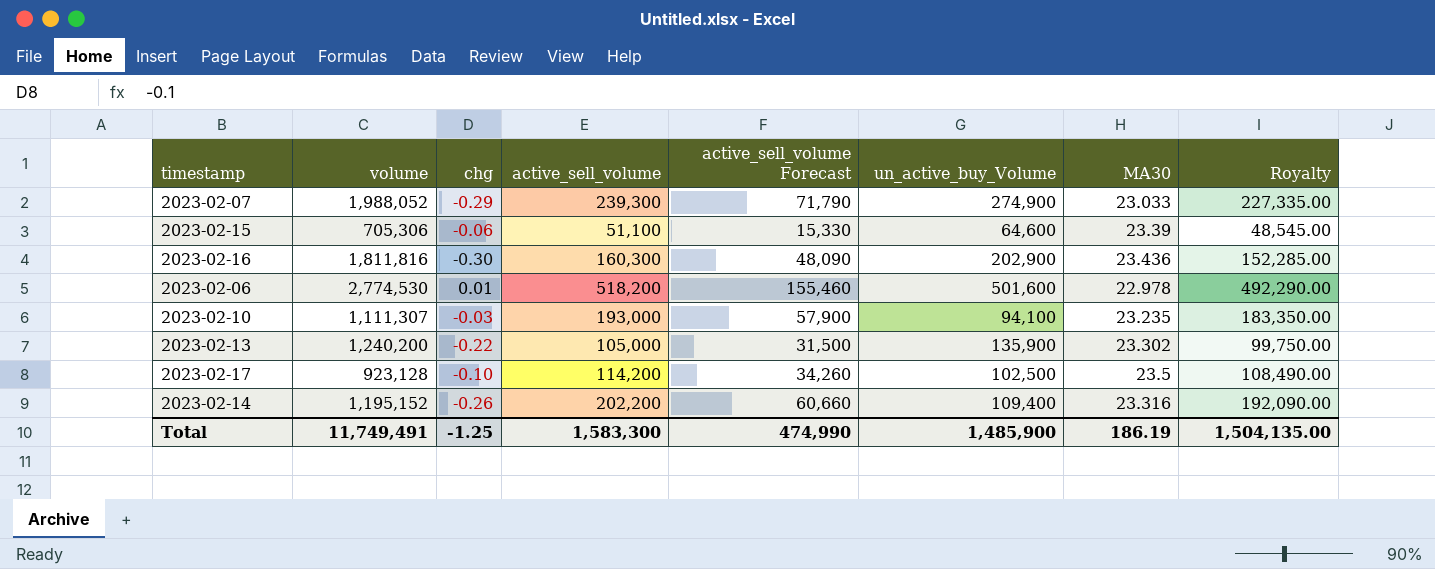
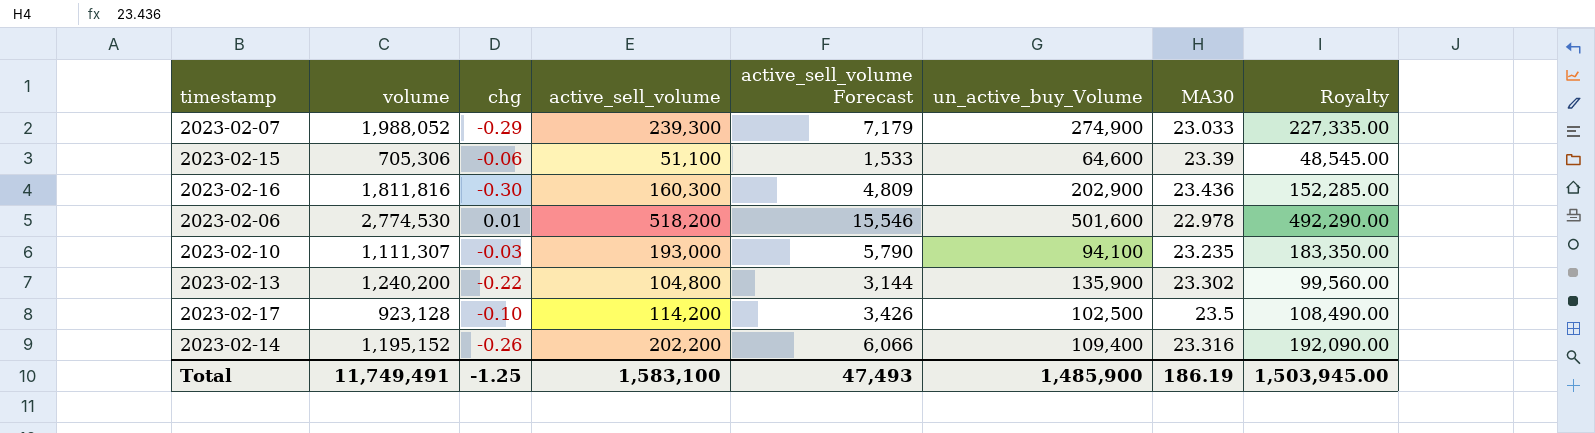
column active_sell_volume Forecast | formula: [active_sell_volume] * 0.3 -> [active_sell_volume] * 0.03
2023-02-13 | active_sell_volume: 105,000 -> 104,800
2023-02-13 | Royalty: 99,750.00 -> 99,560.00
Total | active_sell_volume: 1,583,300 -> 1,583,100
Total | active_sell_volume Forecast: 474,990 -> 47,493
Total | Royalty: 1,504,135.00 -> 1,503,945.00

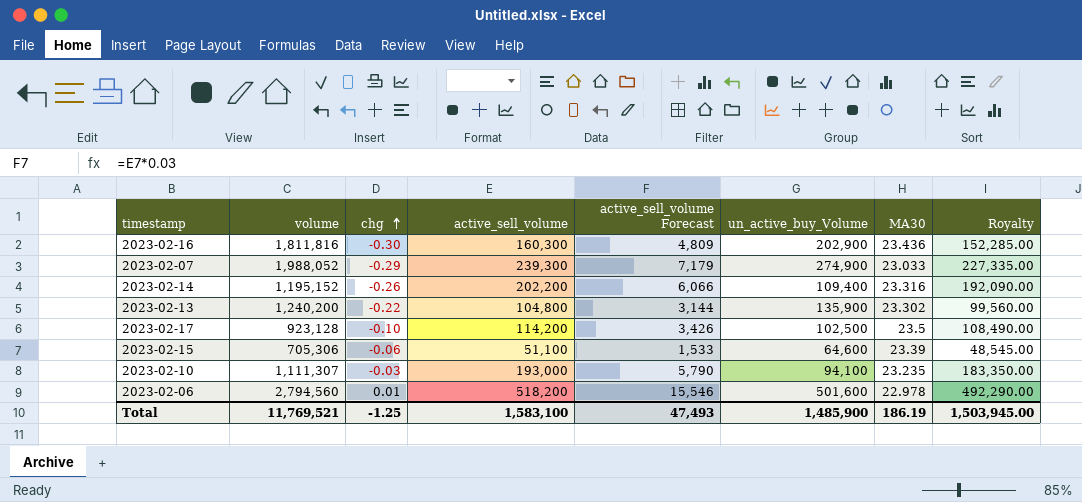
row order: none -> chg ascending
2023-02-06 | volume: 2,774,530 -> 2,794,560
Total | volume: 11,749,491 -> 11,769,521

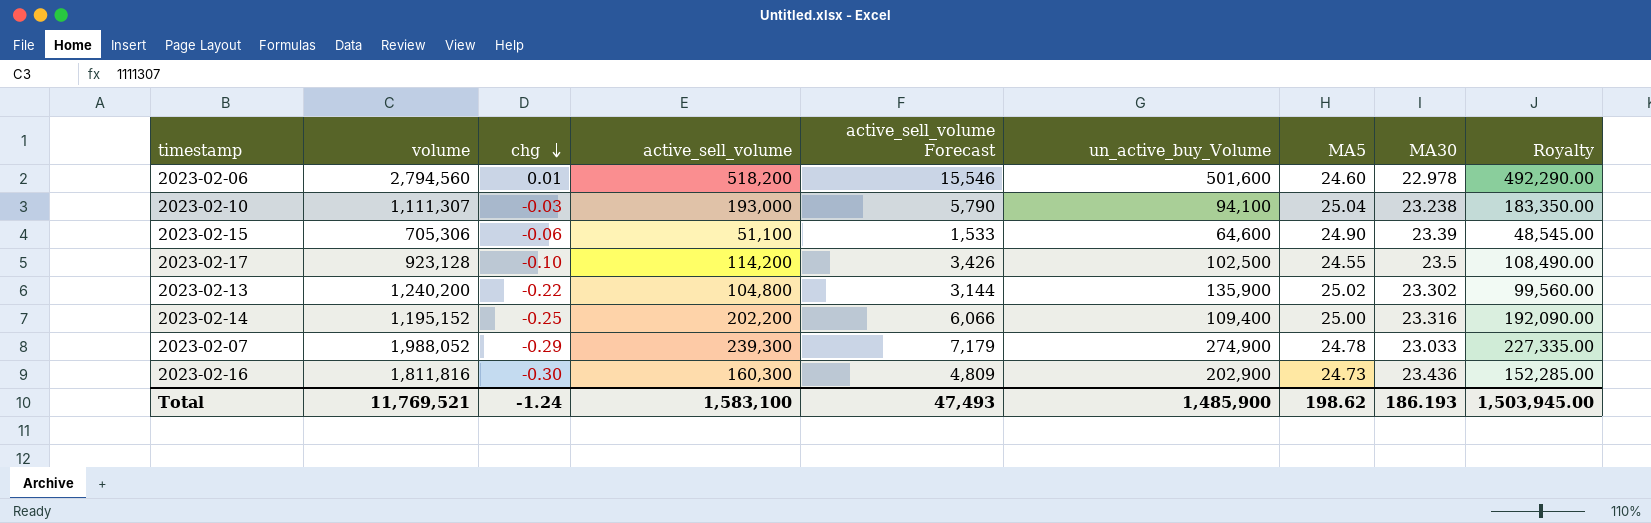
row order: chg ascending -> chg descending
column MA5 | position: none -> 7
2023-02-10 | MA30: 23.235 -> 23.238
2023-02-14 | chg: -0.26 -> -0.25
Total | chg: -1.25 -> -1.24
Total | MA30: 186.19 -> 186.193

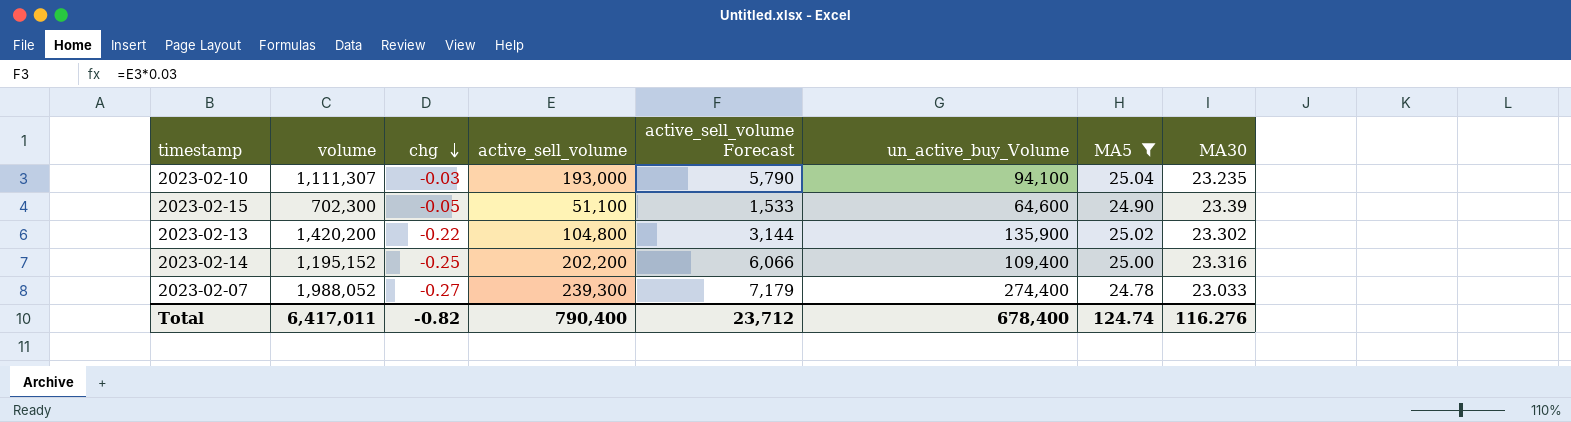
filter: none -> MA5 >= 24.78
column Royalty | formula: [active_sell_volume] * 0.95 -> none
2023-02-10 | MA30: 23.238 -> 23.235
2023-02-15 | volume: 705,306 -> 702,300
2023-02-15 | chg: -0.06 -> -0.05
2023-02-13 | volume: 1,240,200 -> 1,420,200
2023-02-07 | chg: -0.29 -> -0.27
2023-02-07 | un_active_buy_Volume: 274,900 -> 274,400
Total | volume: 11,769,521 -> 6,417,011
Total | chg: -1.24 -> -0.82
Total | active_sell_volume: 1,583,100 -> 790,400
Total | active_sell_volume Forecast: 47,493 -> 23,712
Total | un_active_buy_Volume: 1,485,900 -> 678,400
Total | MA5: 198.62 -> 124.74
Total | MA30: 186.193 -> 116.276

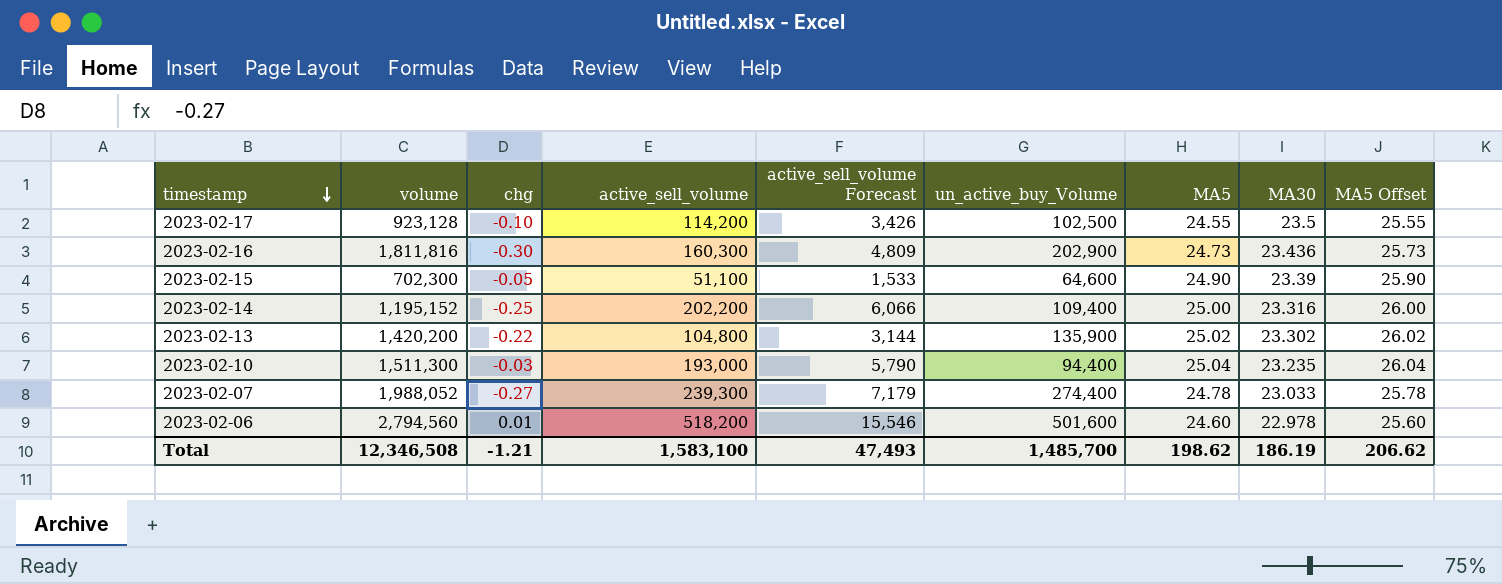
filter: MA5 >= 24.78 -> none
row order: chg descending -> timestamp descending
column MA5 Offset | formula: none -> [MA5] + 1
2023-02-10 | volume: 1,111,307 -> 1,511,300
2023-02-10 | un_active_buy_Volume: 94,100 -> 94,400
Total | volume: 6,417,011 -> 12,346,508
Total | chg: -0.82 -> -1.21
Total | active_sell_volume: 790,400 -> 1,583,100
Total | active_sell_volume Forecast: 23,712 -> 47,493
Total | un_active_buy_Volume: 678,400 -> 1,485,700
Total | MA5: 124.74 -> 198.62
Total | MA30: 116.276 -> 186.19

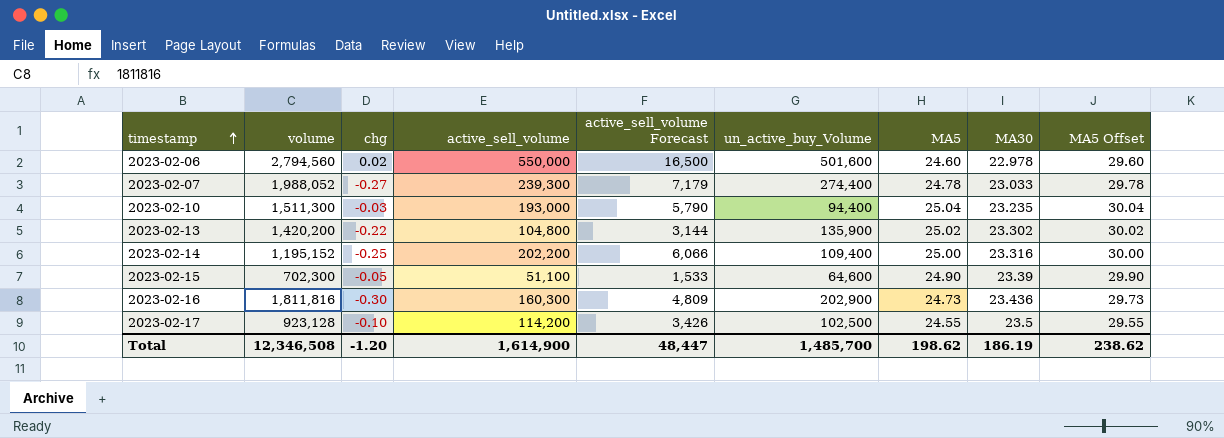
row order: timestamp descending -> timestamp ascending
column MA5 Offset | formula: [MA5] + 1 -> [MA5] + 5
2023-02-06 | chg: 0.01 -> 0.02
2023-02-06 | active_sell_volume: 518,200 -> 550,000
2023-02-06 | active_sell_volume Forecast: 15,546 -> 16,500
Total | chg: -1.21 -> -1.20
Total | active_sell_volume: 1,583,100 -> 1,614,900
Total | active_sell_volume Forecast: 47,493 -> 48,447
Total | MA5 Offset: 206.62 -> 238.62

